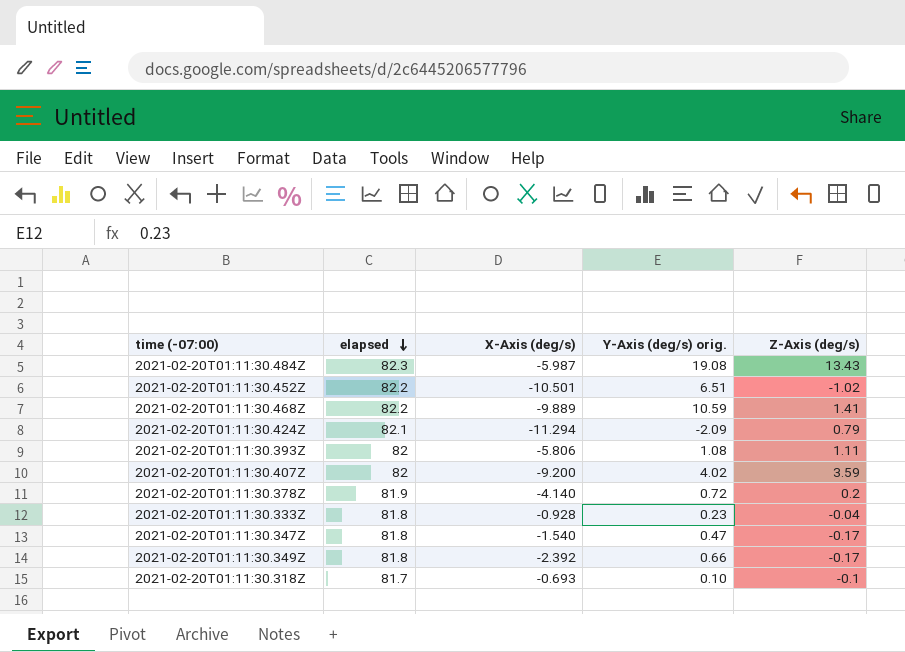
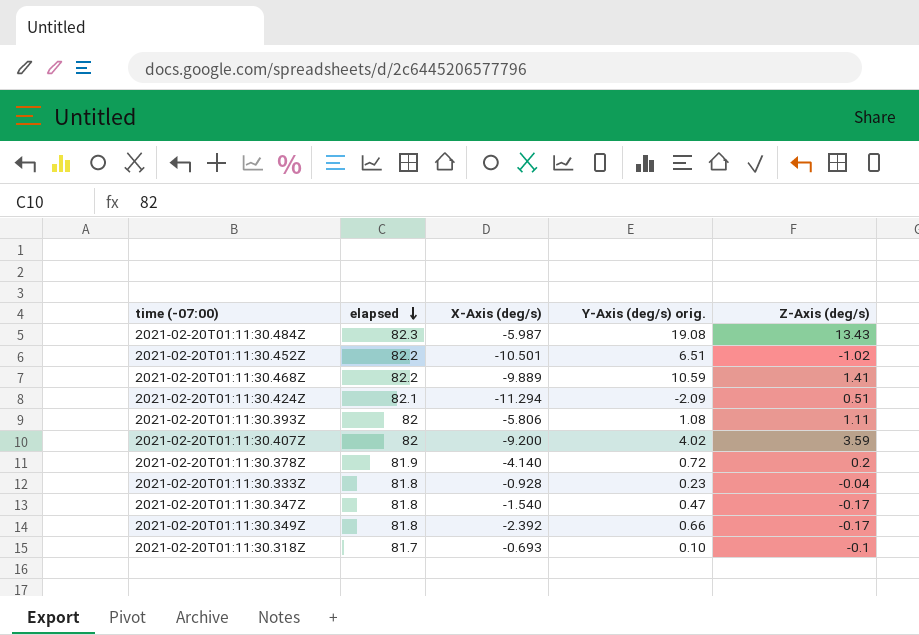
2021-02-20T01:11:30.424Z | Z-Axis (deg/s): 0.79 -> 0.51

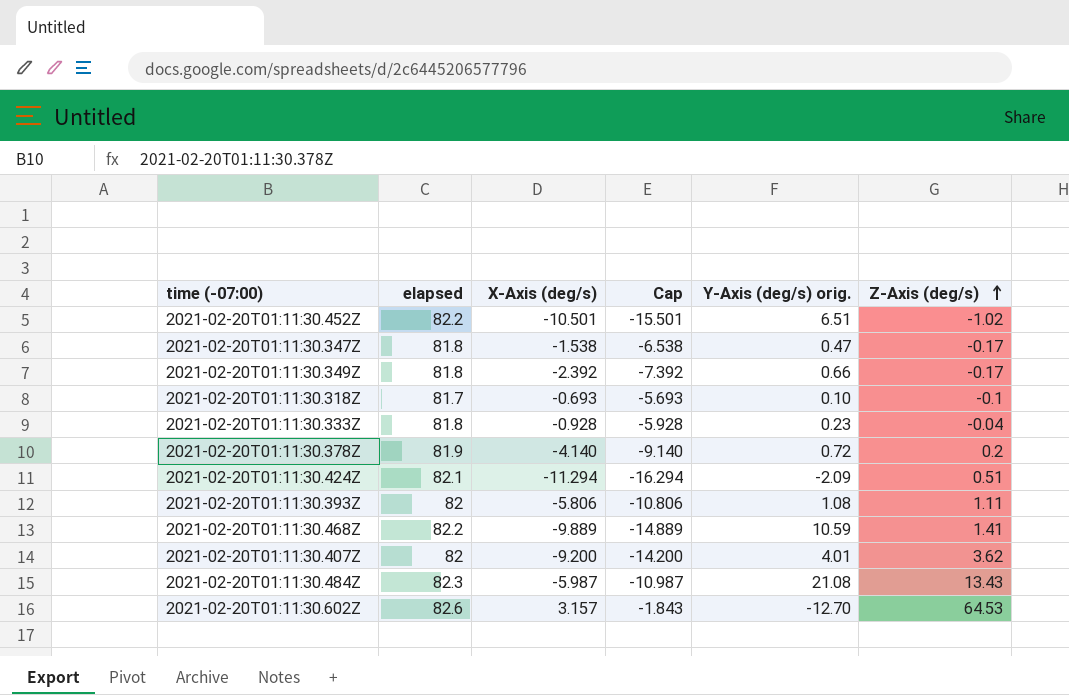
row order: elapsed descending -> Z-Axis (deg/s) ascending
column Cap | formula: none -> [X-Axis (deg/s)] - 5
2021-02-20T01:11:30.347Z | X-Axis (deg/s): -1.540 -> -1.538
2021-02-20T01:11:30.407Z | Y-Axis (deg/s) orig.: 4.02 -> 4.01
2021-02-20T01:11:30.407Z | Z-Axis (deg/s): 3.59 -> 3.62
2021-02-20T01:11:30.484Z | Y-Axis (deg/s) orig.: 19.08 -> 21.08
row 2021-02-20T01:11:30.602Z: none -> 82.6 | 3.157 | -1.843 | -12.70 | 64.53

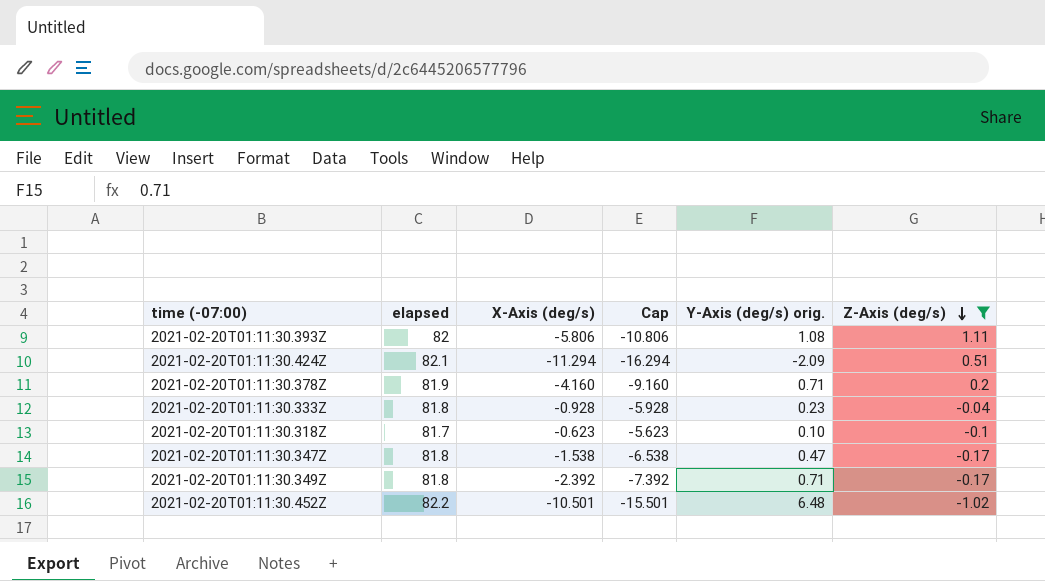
filter: none -> Z-Axis (deg/s) <= 1.11
row order: Z-Axis (deg/s) ascending -> Z-Axis (deg/s) descending
2021-02-20T01:11:30.378Z | X-Axis (deg/s): -4.140 -> -4.160
2021-02-20T01:11:30.378Z | Cap: -9.140 -> -9.160
2021-02-20T01:11:30.378Z | Y-Axis (deg/s) orig.: 0.72 -> 0.71
2021-02-20T01:11:30.318Z | X-Axis (deg/s): -0.693 -> -0.623
2021-02-20T01:11:30.318Z | Cap: -5.693 -> -5.623
2021-02-20T01:11:30.349Z | Y-Axis (deg/s) orig.: 0.66 -> 0.71
2021-02-20T01:11:30.452Z | Y-Axis (deg/s) orig.: 6.51 -> 6.48

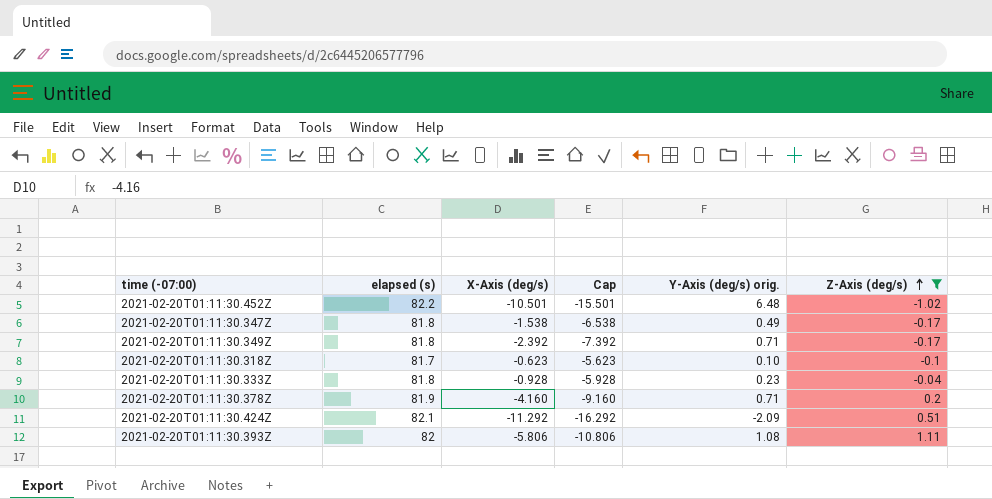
row order: Z-Axis (deg/s) descending -> Z-Axis (deg/s) ascending
column name: elapsed -> elapsed (s)
2021-02-20T01:11:30.347Z | Y-Axis (deg/s) orig.: 0.47 -> 0.49
2021-02-20T01:11:30.424Z | X-Axis (deg/s): -11.294 -> -11.292
2021-02-20T01:11:30.424Z | Cap: -16.294 -> -16.292

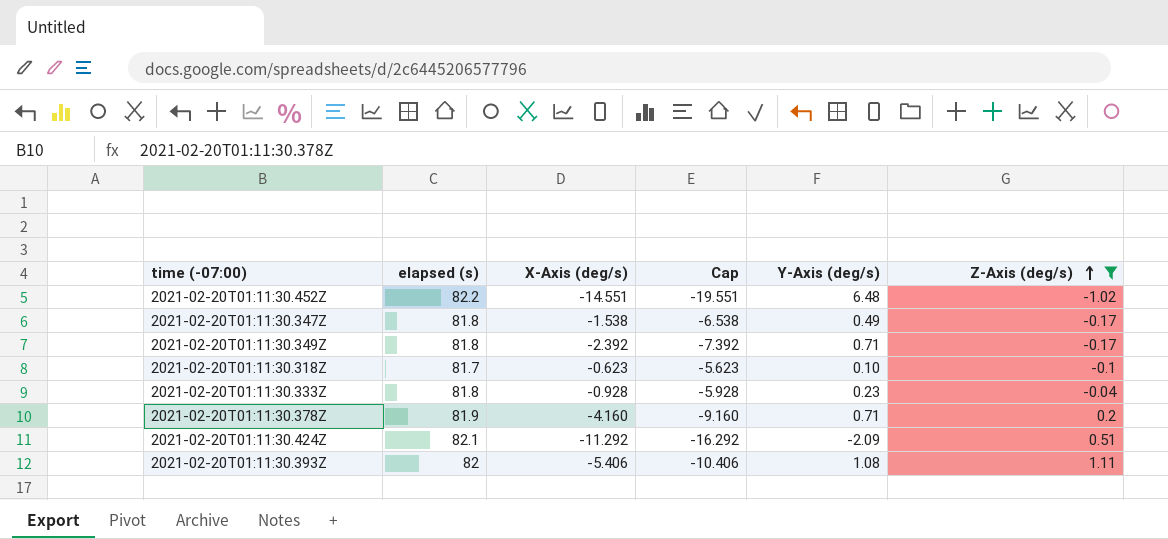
column name: Y-Axis (deg/s) orig. -> Y-Axis (deg/s)
2021-02-20T01:11:30.452Z | X-Axis (deg/s): -10.501 -> -14.551
2021-02-20T01:11:30.452Z | Cap: -15.501 -> -19.551
2021-02-20T01:11:30.393Z | X-Axis (deg/s): -5.806 -> -5.406
2021-02-20T01:11:30.393Z | Cap: -10.806 -> -10.406

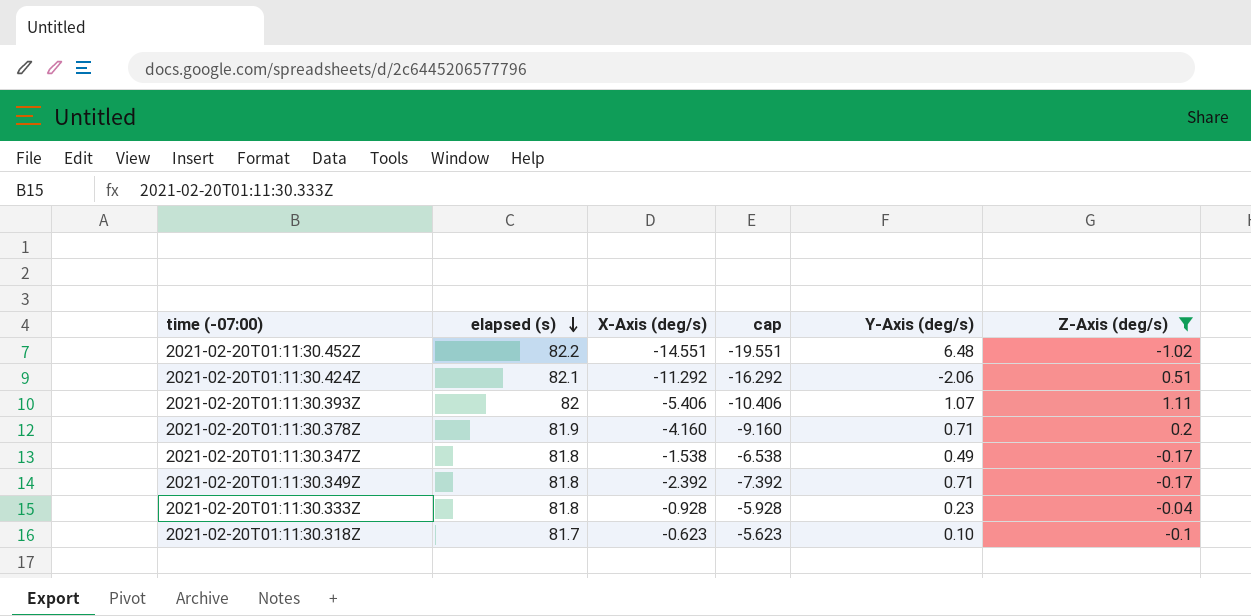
row order: Z-Axis (deg/s) ascending -> elapsed (s) descending
column name: Cap -> cap
2021-02-20T01:11:30.424Z | Y-Axis (deg/s): -2.09 -> -2.06
2021-02-20T01:11:30.393Z | Y-Axis (deg/s): 1.08 -> 1.07

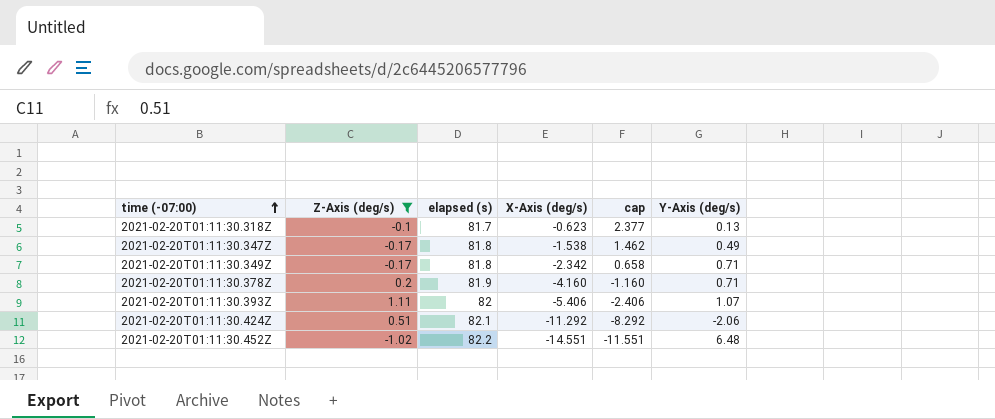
row order: elapsed (s) descending -> time (-07:00) ascending
column Z-Axis (deg/s) | position: 6 -> 2
column cap | formula: [X-Axis (deg/s)] - 5 -> [X-Axis (deg/s)] + 3
row 2021-02-20T01:11:30.333Z: 81.8 | -0.928 | -5.928 | 0.23 | -0.04 -> none
2021-02-20T01:11:30.318Z | Y-Axis (deg/s): 0.10 -> 0.13
2021-02-20T01:11:30.349Z | X-Axis (deg/s): -2.392 -> -2.342

